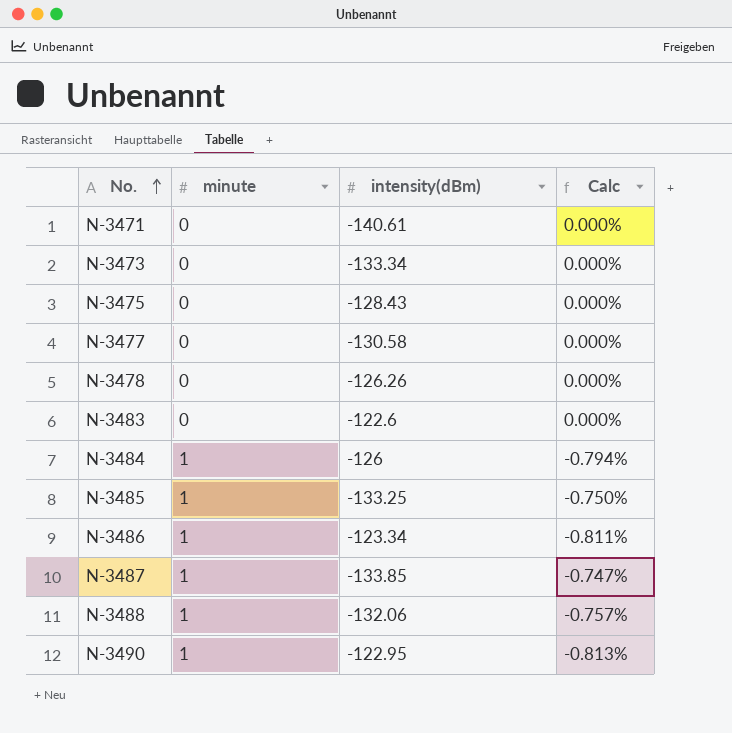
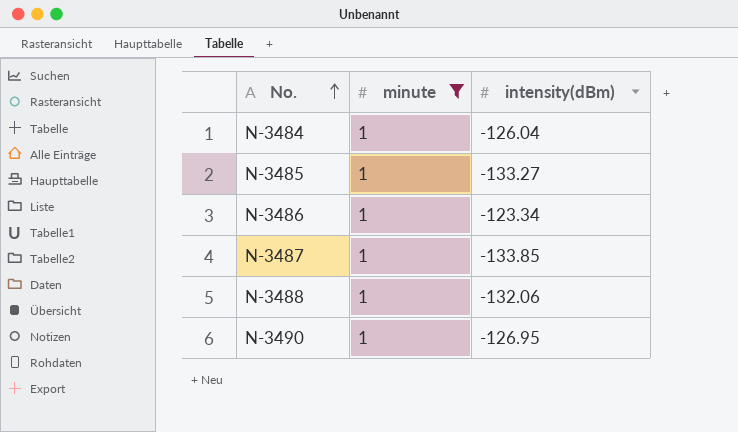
filter: none -> minute = 1
column Calc | formula: [minute] / [intensity(dBm)] -> none
N-3484 | intensity(dBm): -126 -> -126.04
N-3485 | intensity(dBm): -133.25 -> -133.27
N-3490 | intensity(dBm): -122.95 -> -126.95

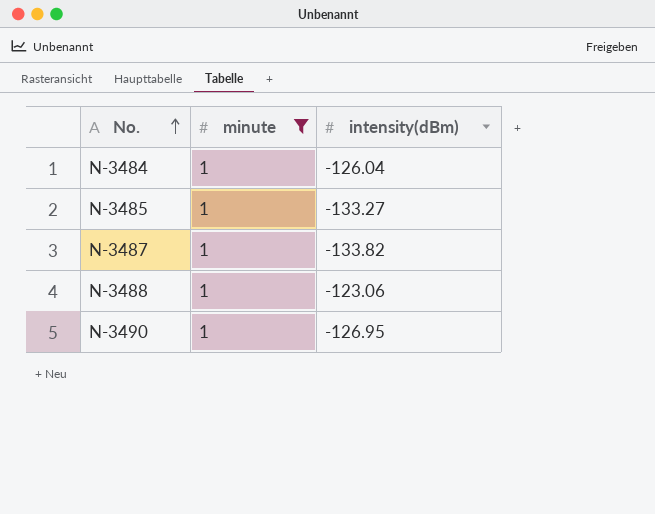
row N-3486: 1 | -123.34 -> none
N-3487 | intensity(dBm): -133.85 -> -133.82
N-3488 | intensity(dBm): -132.06 -> -123.06

